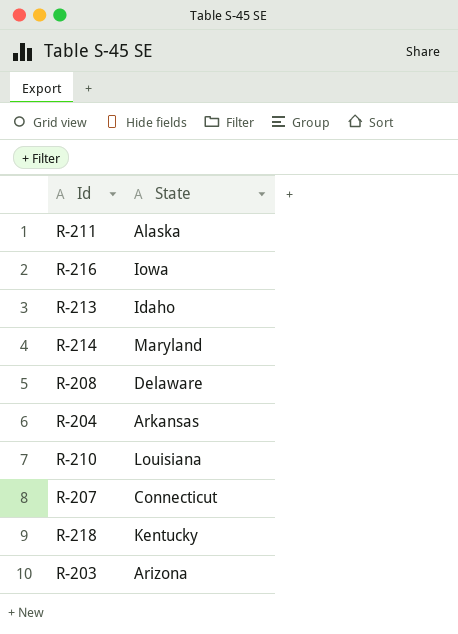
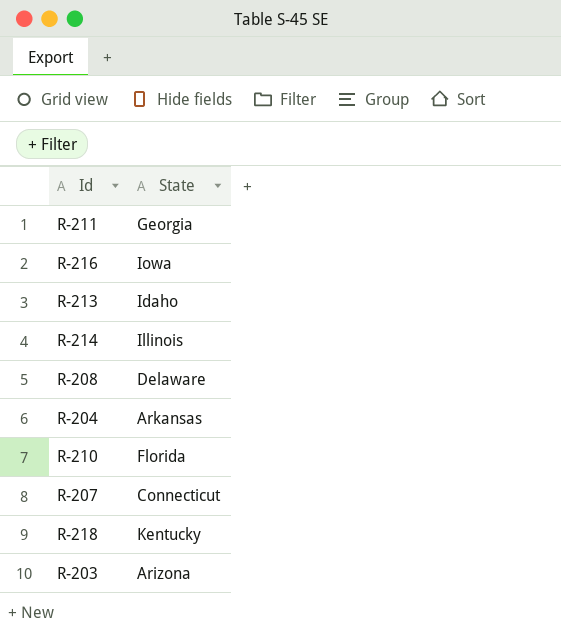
R-211 | State: Alaska -> Georgia
R-214 | State: Maryland -> Illinois
R-210 | State: Louisiana -> Florida

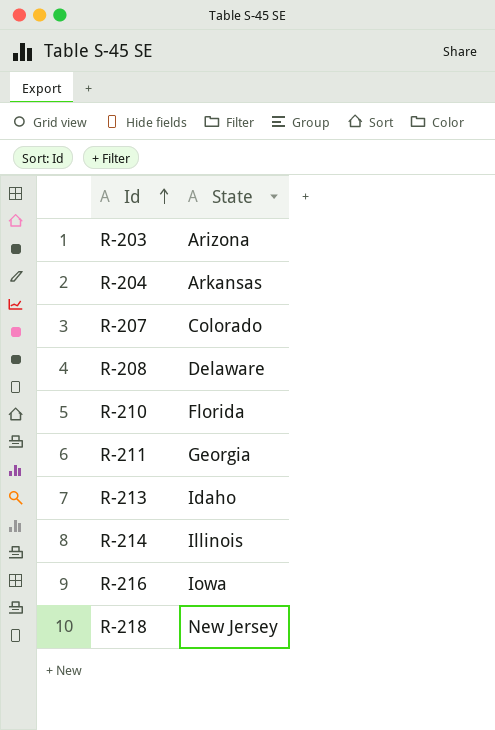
row order: none -> Id ascending
R-207 | State: Connecticut -> Colorado
R-218 | State: Kentucky -> New Jersey

